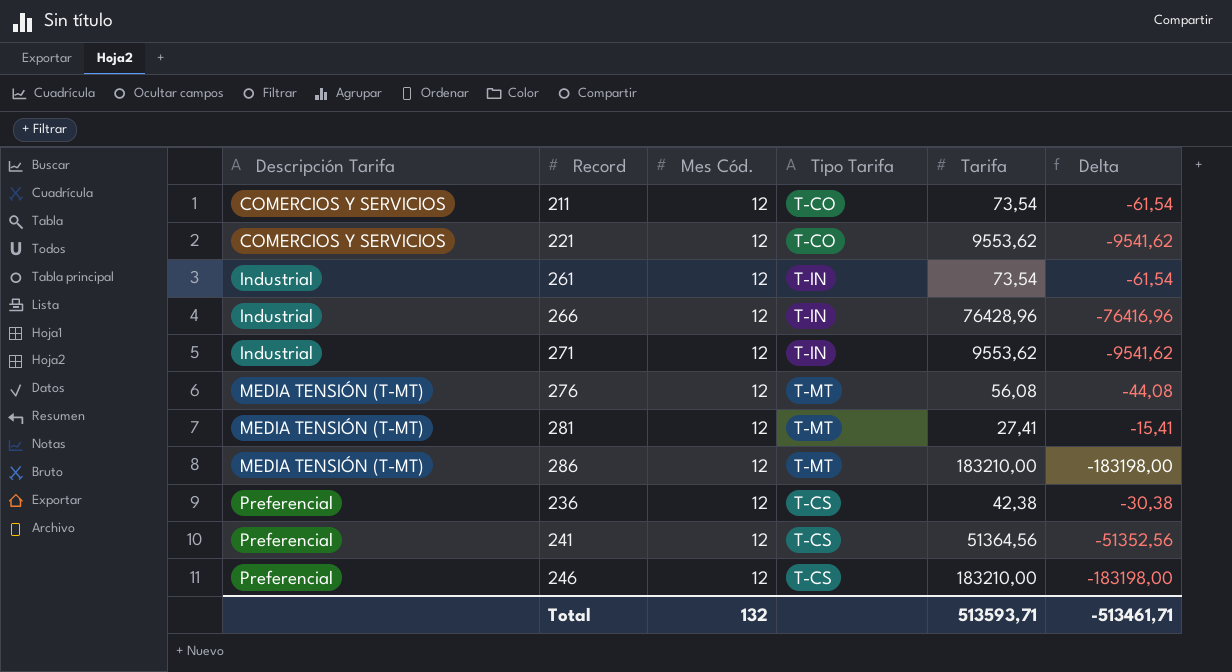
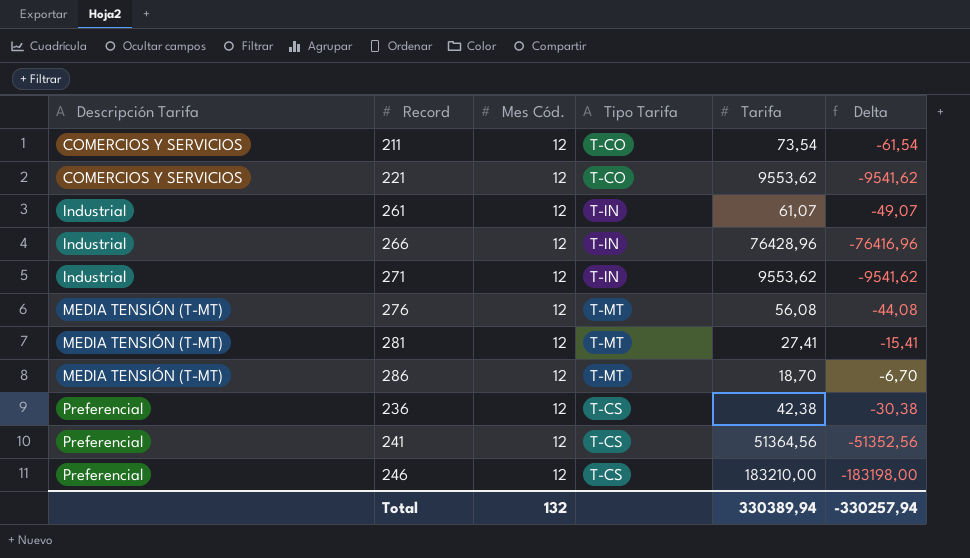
261 | Tarifa: 73,54 -> 61,07
261 | Delta: -61,54 -> -49,07
286 | Tarifa: 183210,00 -> 18,70
286 | Delta: -183198,00 -> -6,70
Total | Tarifa: 513593,71 -> 330389,94
Total | Delta: -513461,71 -> -330257,94

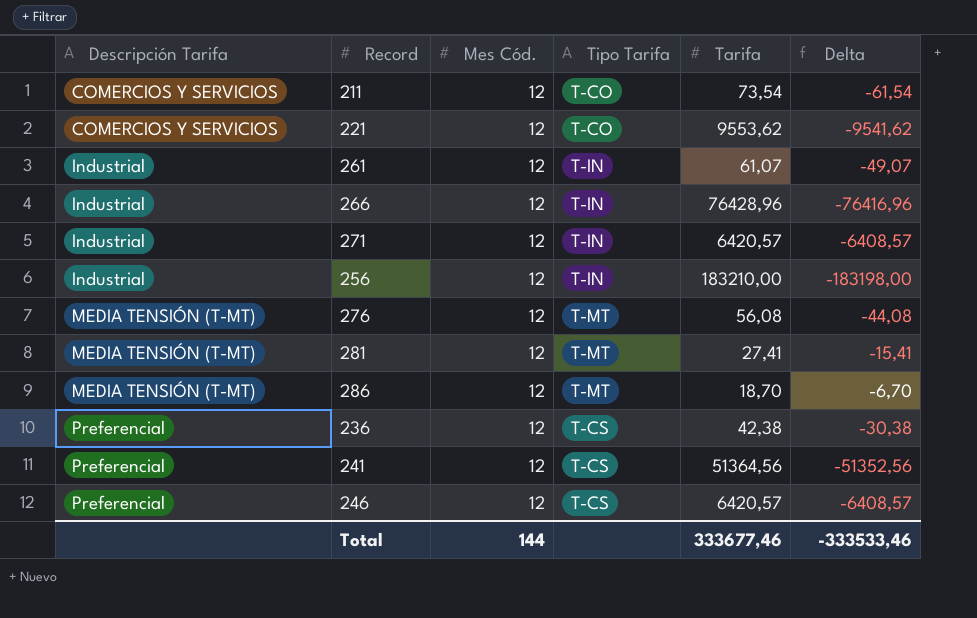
271 | Tarifa: 9553,62 -> 6420,57
271 | Delta: -9541,62 -> -6408,57
row 256: none -> Industrial | 12 | T-IN | 183210,00 | -183198,00
246 | Tarifa: 183210,00 -> 6420,57
246 | Delta: -183198,00 -> -6408,57
Total | Mes Cód.: 132 -> 144
Total | Tarifa: 330389,94 -> 333677,46
Total | Delta: -330257,94 -> -333533,46

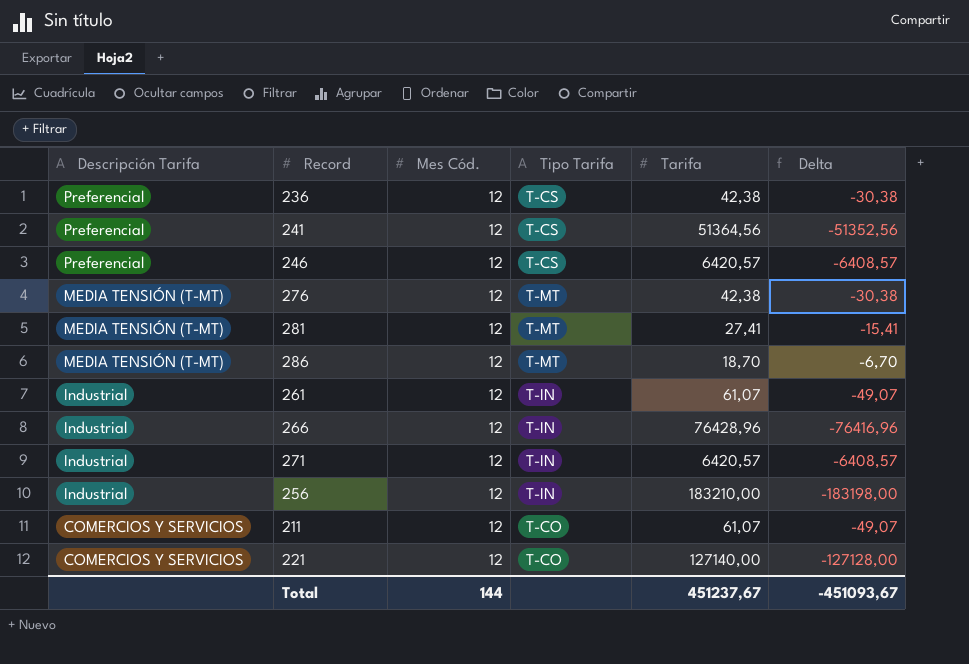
row order: Descripción Tarifa ascending -> Descripción Tarifa descending
276 | Tarifa: 56,08 -> 42,38
276 | Delta: -44,08 -> -30,38
211 | Tarifa: 73,54 -> 61,07
211 | Delta: -61,54 -> -49,07
221 | Tarifa: 9553,62 -> 127140,00
221 | Delta: -9541,62 -> -127128,00
Total | Tarifa: 333677,46 -> 451237,67
Total | Delta: -333533,46 -> -451093,67

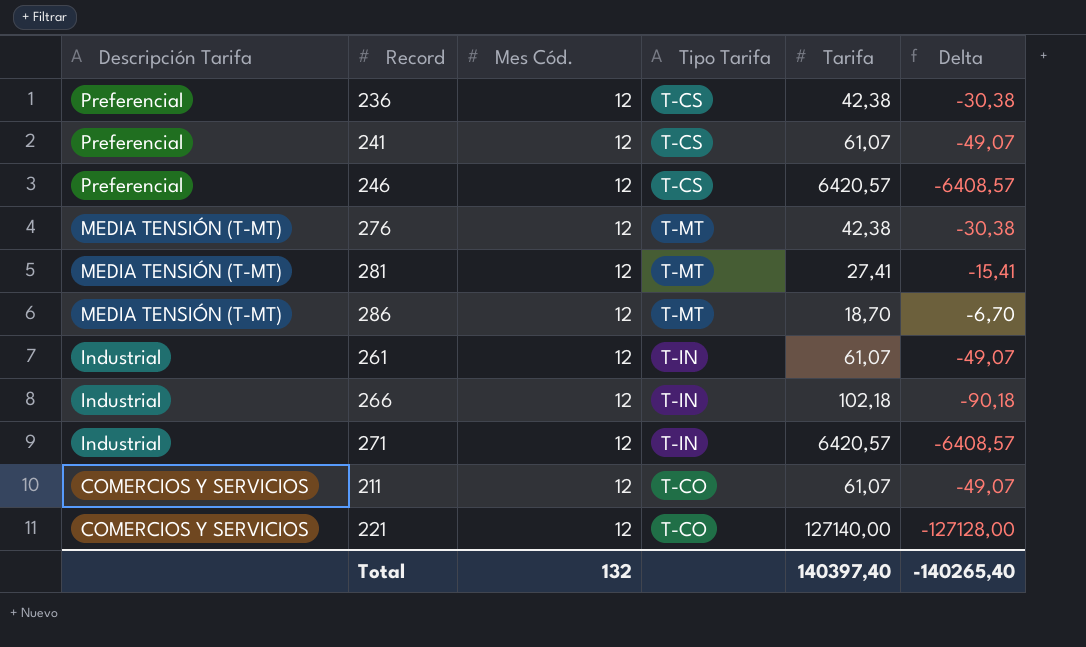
row 256: Industrial | 12 | T-IN | 183210,00 | -183198,00 -> none
241 | Tarifa: 51364,56 -> 61,07
241 | Delta: -51352,56 -> -49,07
266 | Tarifa: 76428,96 -> 102,18
266 | Delta: -76416,96 -> -90,18
Total | Mes Cód.: 144 -> 132
Total | Tarifa: 451237,67 -> 140397,40
Total | Delta: -451093,67 -> -140265,40

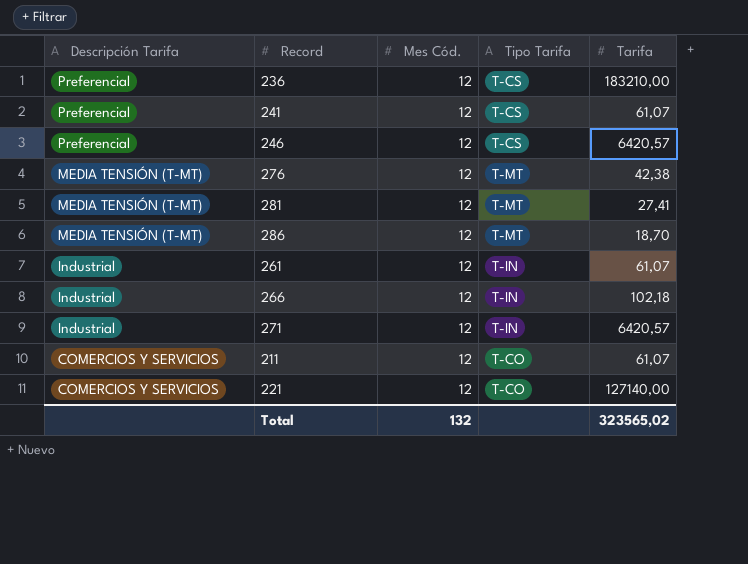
column Delta | formula: [Mes Cód.] - [Tarifa] -> none
236 | Tarifa: 42,38 -> 183210,00
Total | Tarifa: 140397,40 -> 323565,02

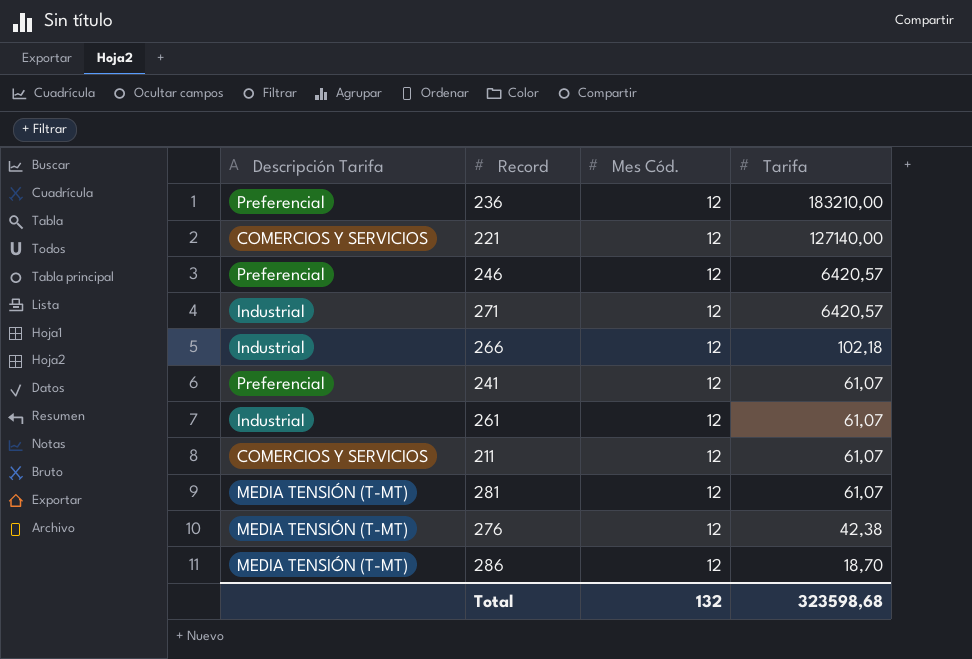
row order: Descripción Tarifa descending -> Tarifa descending
column Tipo Tarifa | position: 4 -> none
281 | Tarifa: 27,41 -> 61,07
Total | Tarifa: 323565,02 -> 323598,68

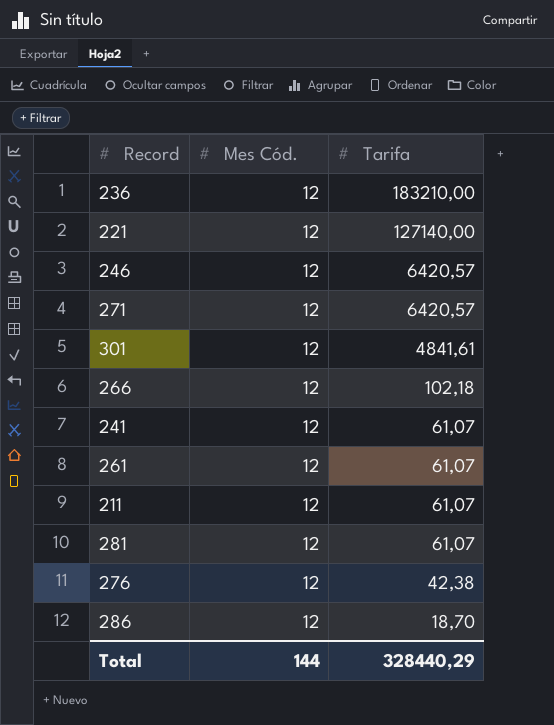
column Descripción Tarifa | position: 1 -> none
row 301: none -> 12 | 4841,61
Total | Mes Cód.: 132 -> 144
Total | Tarifa: 323598,68 -> 328440,29

